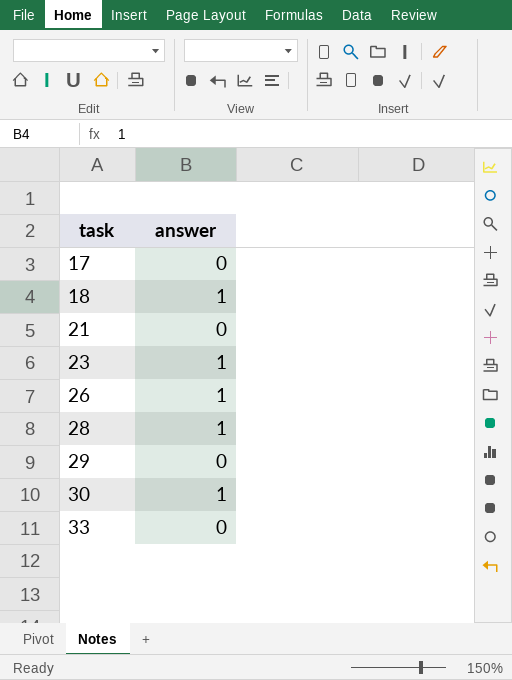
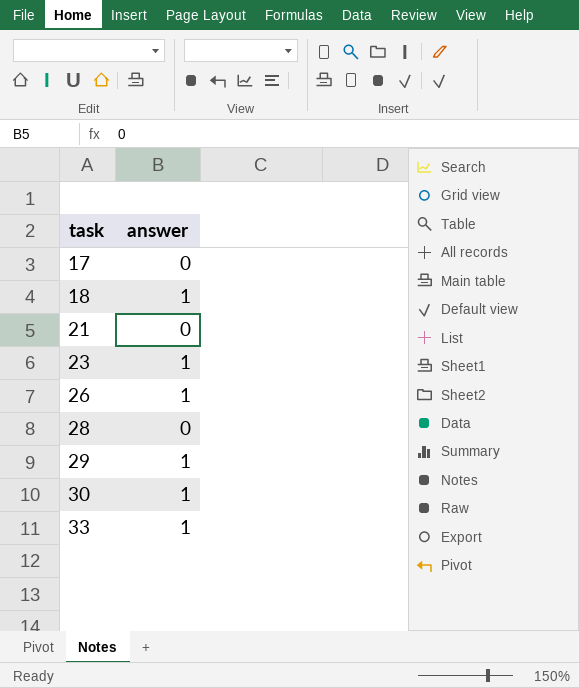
28 | answer: 1 -> 0
29 | answer: 0 -> 1
33 | answer: 0 -> 1

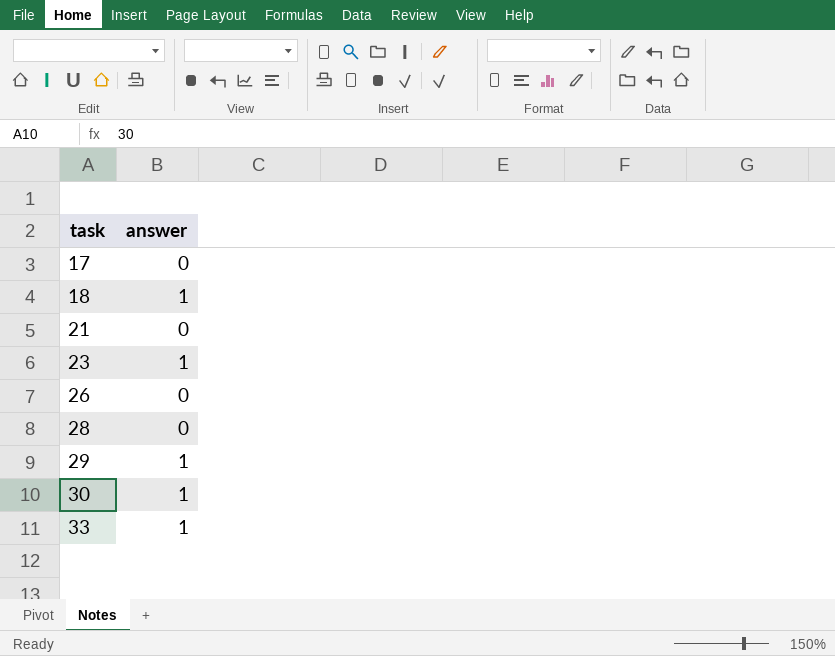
26 | answer: 1 -> 0

